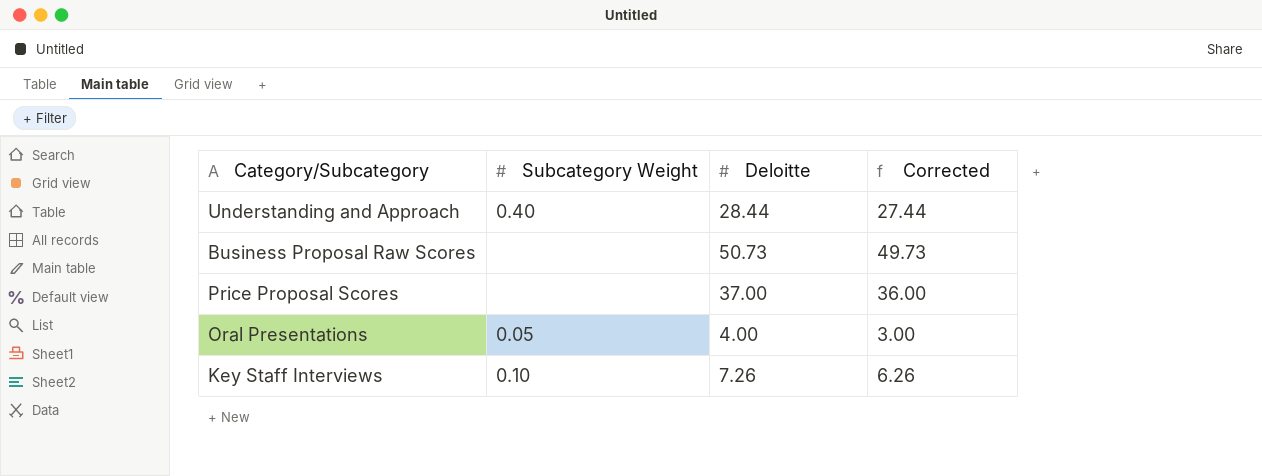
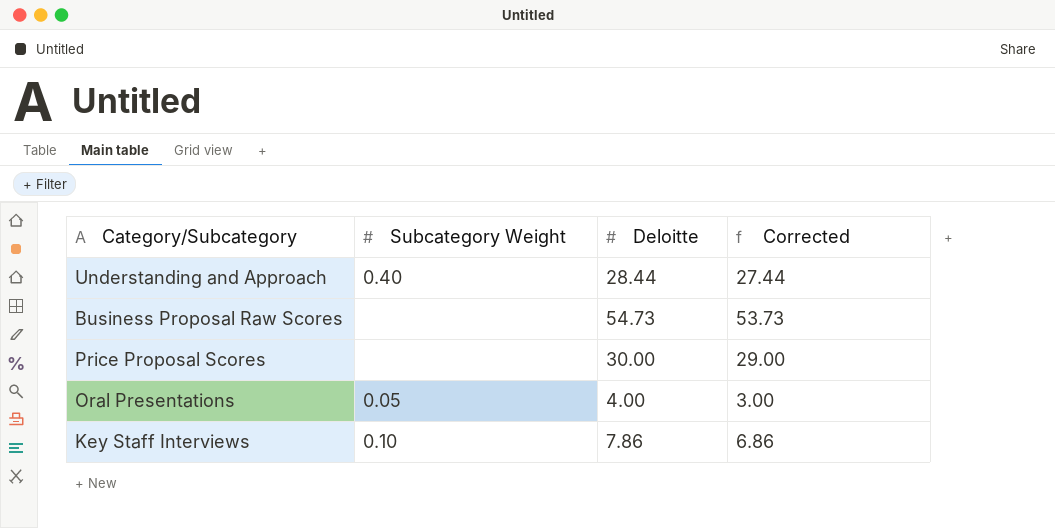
Business Proposal Raw Scores | Deloitte: 50.73 -> 54.73
Business Proposal Raw Scores | Corrected: 49.73 -> 53.73
Price Proposal Scores | Deloitte: 37.00 -> 30.00
Price Proposal Scores | Corrected: 36.00 -> 29.00
Key Staff Interviews | Deloitte: 7.26 -> 7.86
Key Staff Interviews | Corrected: 6.26 -> 6.86

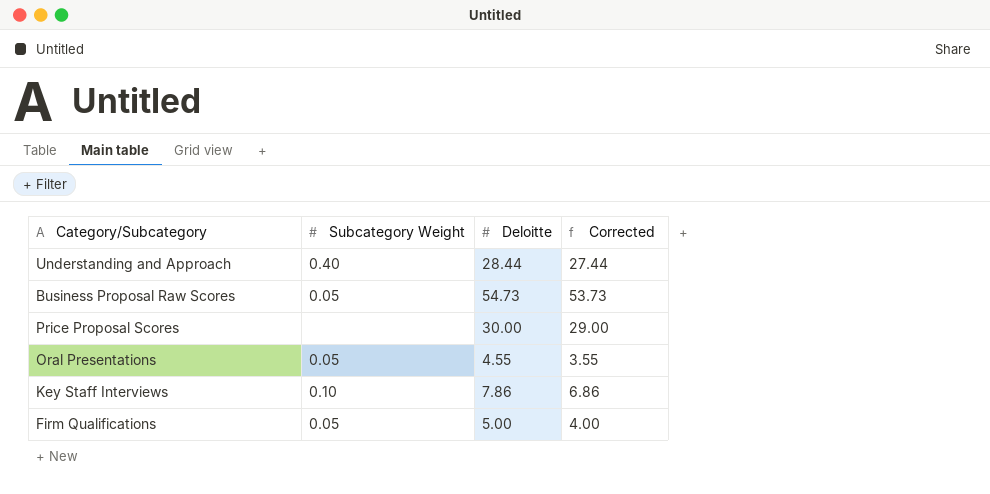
Business Proposal Raw Scores | Subcategory Weight: none -> 0.05
Oral Presentations | Deloitte: 4.00 -> 4.55
Oral Presentations | Corrected: 3.00 -> 3.55
row Firm Qualifications: none -> 0.05 | 5.00 | 4.00

